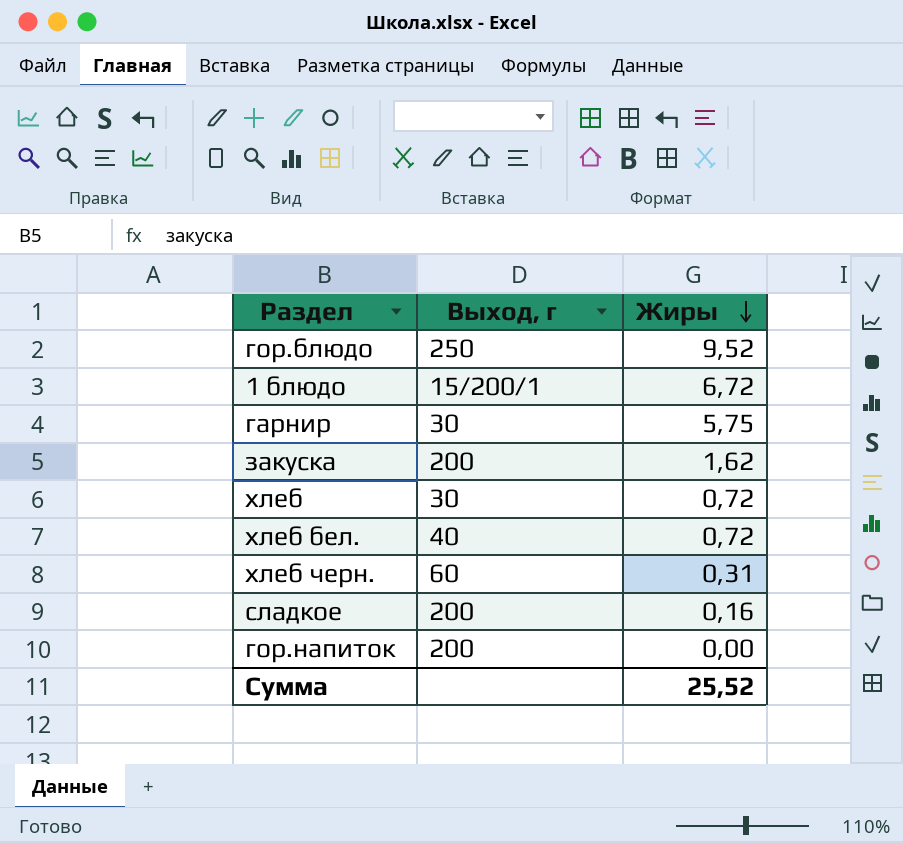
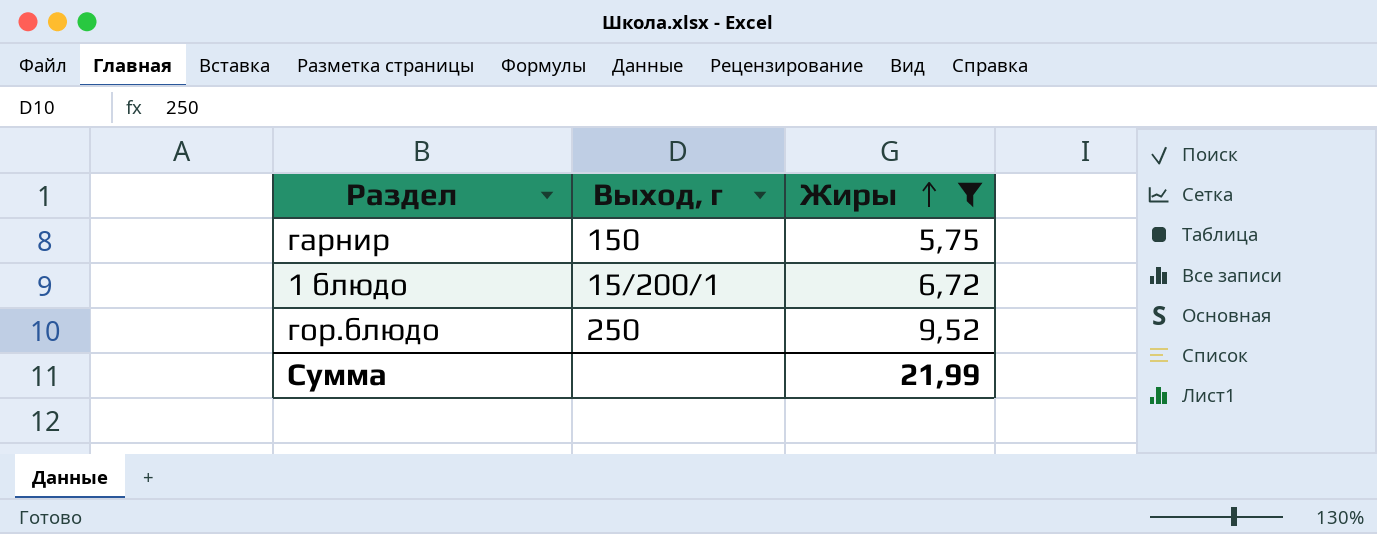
filter: none -> Жиры >= 5,75
row order: Жиры descending -> Жиры ascending
гарнир | Выход, г: 30 -> 150
Сумма | Жиры: 25,52 -> 21,99

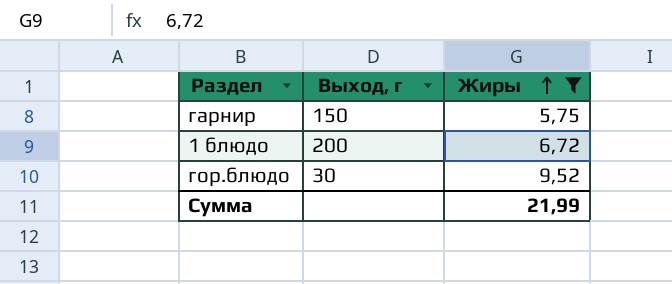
1 блюдо | Выход, г: 15/200/1 -> 200
гор.блюдо | Выход, г: 250 -> 30

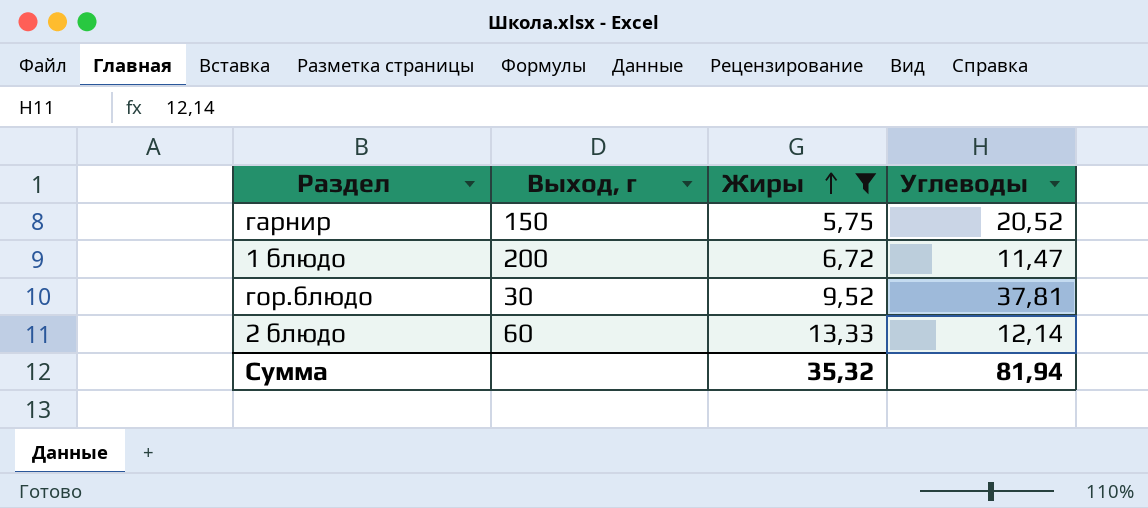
column Углеводы | position: none -> 4
row 2 блюдо: none -> 60 | 13,33 | 12,14
Сумма | Жиры: 21,99 -> 35,32

